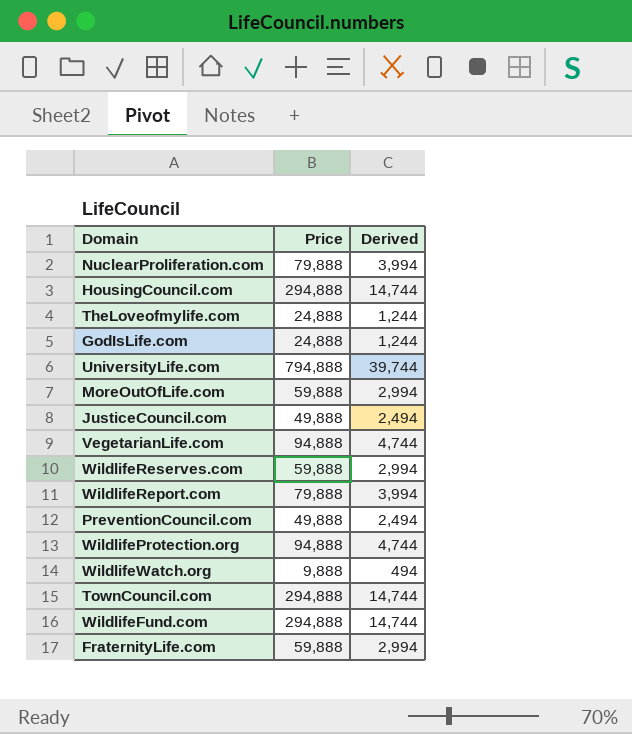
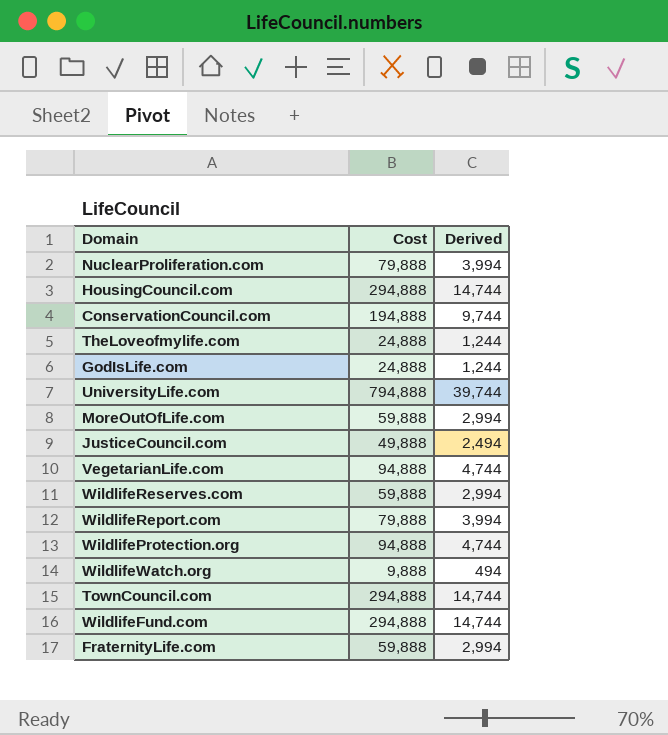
column name: Price -> Cost
row PreventionCouncil.com: 49,888 | 2,494 -> none
row ConservationCouncil.com: none -> 194,888 | 9,744

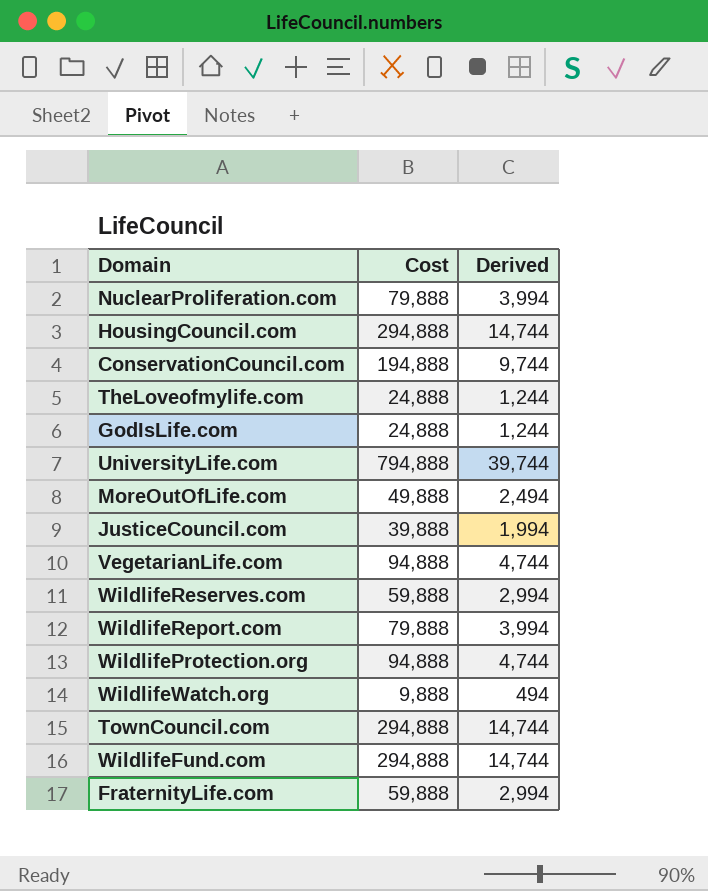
MoreOutOfLife.com | Cost: 59,888 -> 49,888
MoreOutOfLife.com | Derived: 2,994 -> 2,494
JusticeCouncil.com | Cost: 49,888 -> 39,888
JusticeCouncil.com | Derived: 2,494 -> 1,994

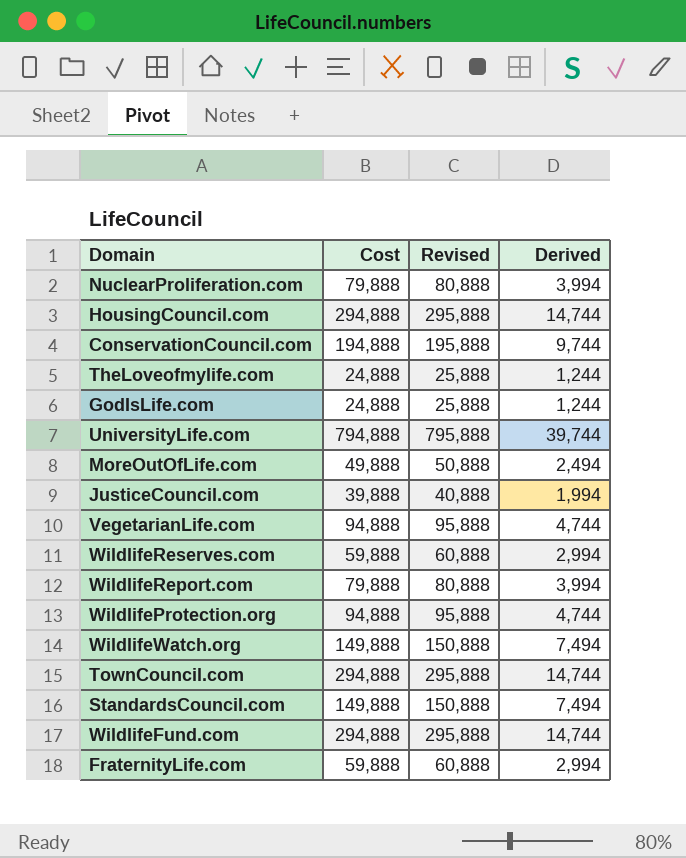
column Revised | formula: none -> [Cost] + 1000
WildlifeWatch.org | Cost: 9,888 -> 149,888
WildlifeWatch.org | Derived: 494 -> 7,494
row StandardsCouncil.com: none -> 149,888 | 150,888 | 7,494

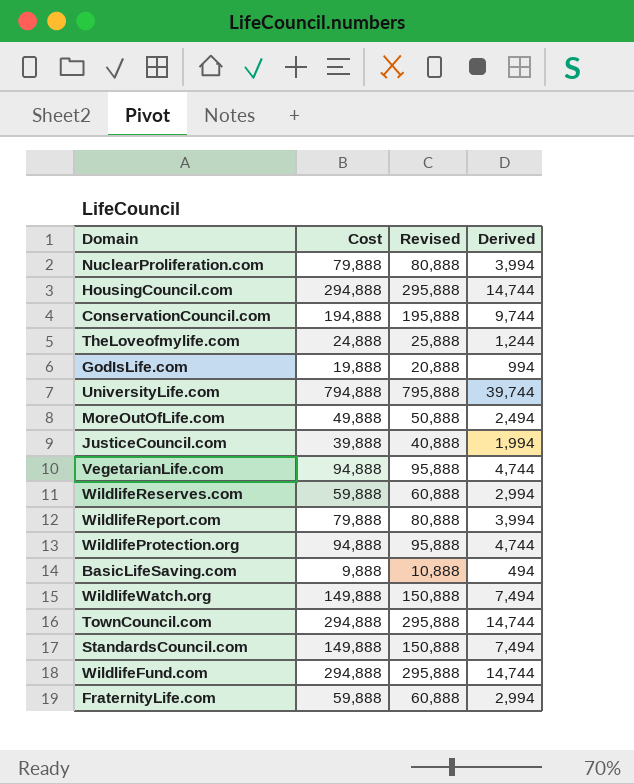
GodIsLife.com | Cost: 24,888 -> 19,888
GodIsLife.com | Revised: 25,888 -> 20,888
GodIsLife.com | Derived: 1,244 -> 994
row BasicLifeSaving.com: none -> 9,888 | 10,888 | 494

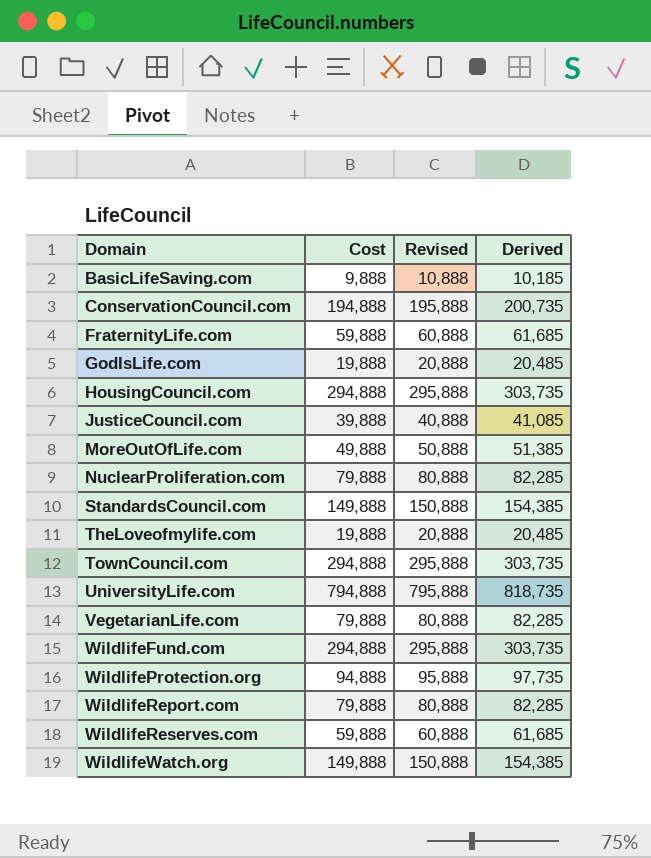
row order: none -> Domain ascending
column Derived | formula: [Cost] * 0.05 -> [Cost] * 1.03
TheLoveofmylife.com | Cost: 24,888 -> 19,888
TheLoveofmylife.com | Revised: 25,888 -> 20,888
VegetarianLife.com | Cost: 94,888 -> 79,888
VegetarianLife.com | Revised: 95,888 -> 80,888

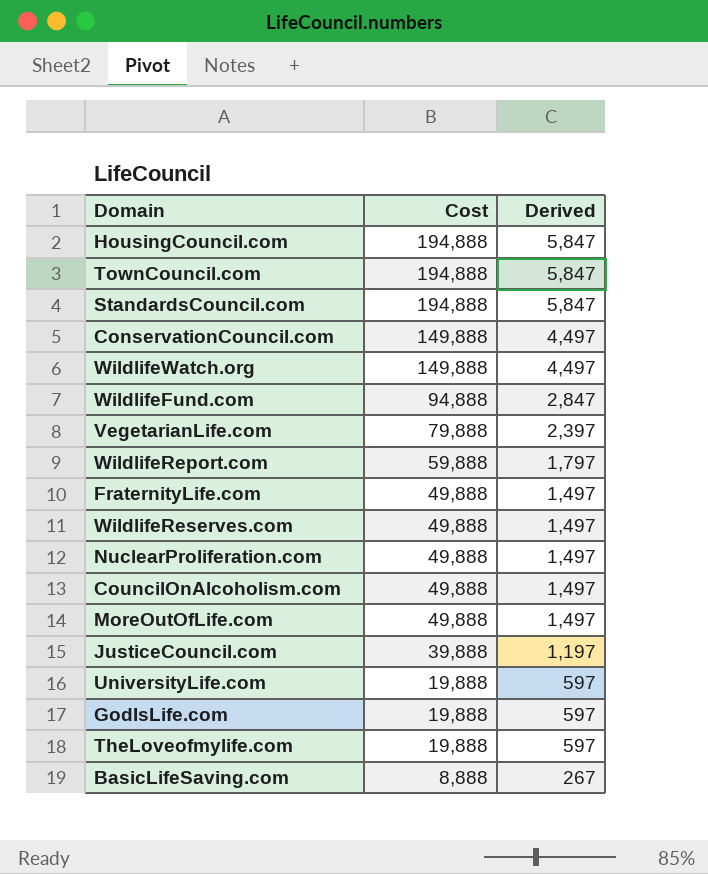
row order: Domain ascending -> Cost descending
column Revised | formula: [Cost] + 1000 -> none
column Derived | formula: [Cost] * 1.03 -> [Cost] * 0.03
row WildlifeProtection.org: 94,888 | 95,888 | 97,735 -> none
HousingCouncil.com | Cost: 294,888 -> 194,888
TownCouncil.com | Cost: 294,888 -> 194,888
StandardsCouncil.com | Cost: 149,888 -> 194,888
ConservationCouncil.com | Cost: 194,888 -> 149,888
WildlifeFund.com | Cost: 294,888 -> 94,888
WildlifeReport.com | Cost: 79,888 -> 59,888
FraternityLife.com | Cost: 59,888 -> 49,888
WildlifeReserves.com | Cost: 59,888 -> 49,888
NuclearProliferation.com | Cost: 79,888 -> 49,888
row CouncilOnAlcoholism.com: none -> 49,888 | 1,497
UniversityLife.com | Cost: 794,888 -> 19,888
BasicLifeSaving.com | Cost: 9,888 -> 8,888

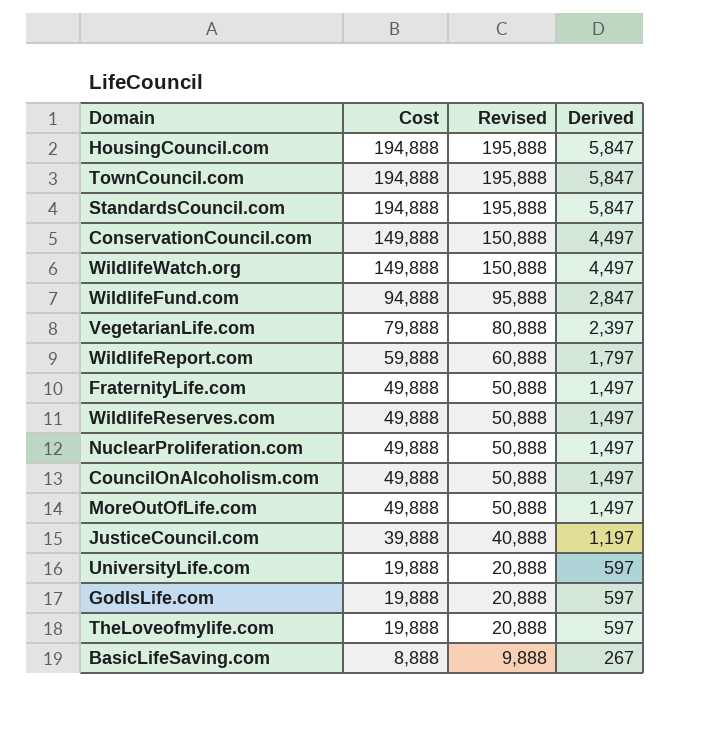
column Revised | formula: none -> [Cost] + 1000

